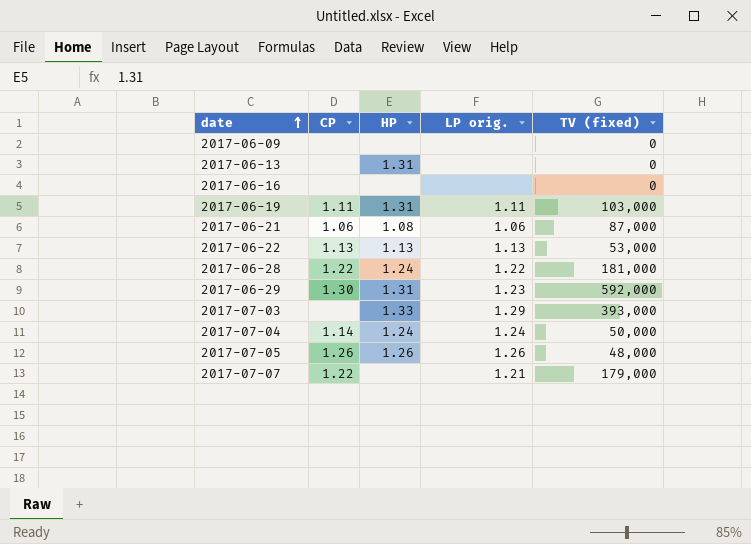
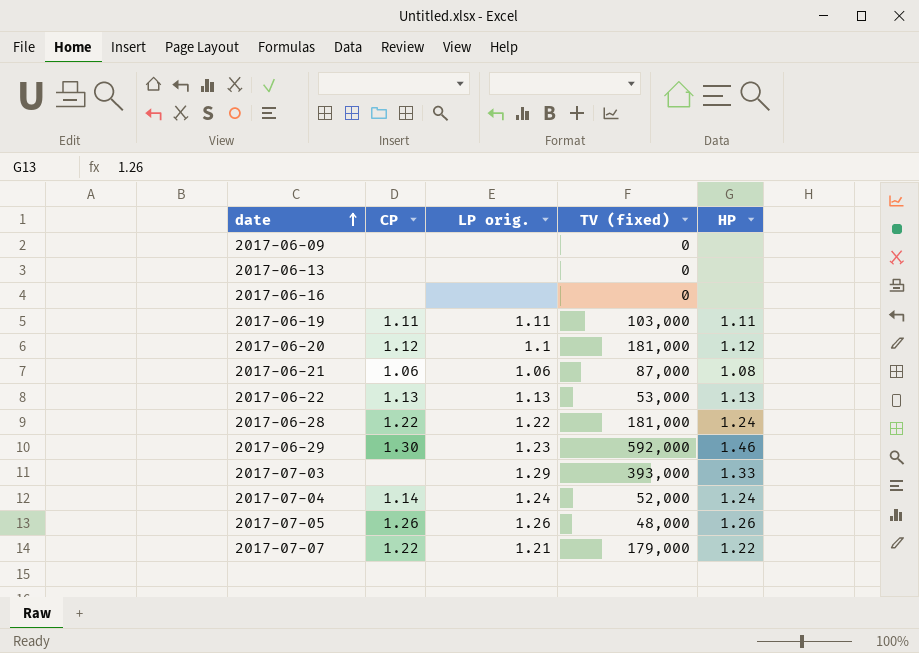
column HP | position: 3 -> 5
2017-06-13 | HP: 1.31 -> none
2017-06-19 | HP: 1.31 -> 1.11
row 2017-06-20: none -> 1.12 | 1.1 | 181,000 | 1.12
2017-06-29 | HP: 1.31 -> 1.46
2017-07-04 | TV (fixed): 50,000 -> 52,000
2017-07-07 | HP: none -> 1.22

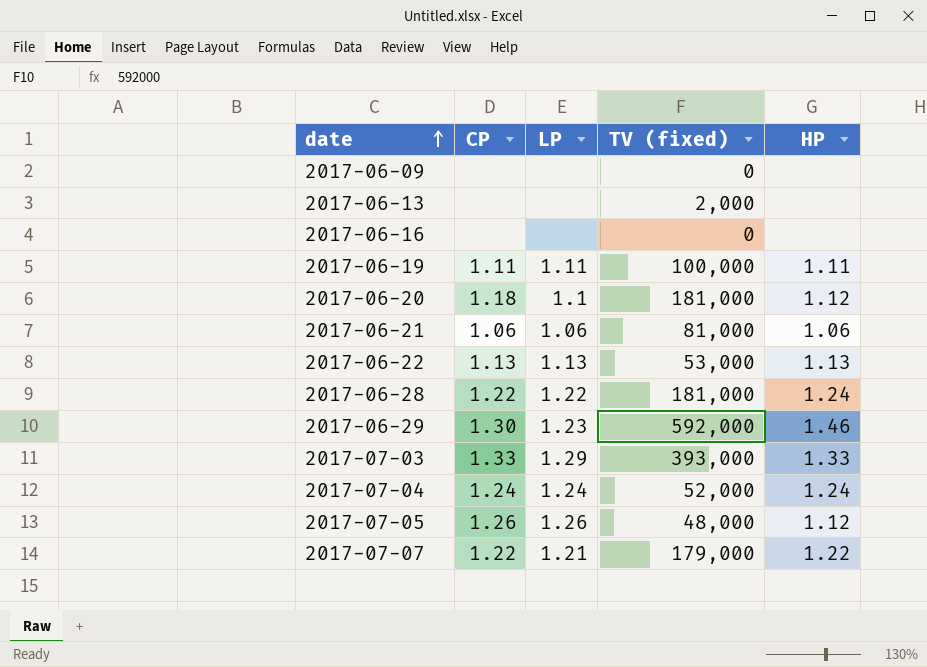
column name: LP orig. -> LP
2017-06-13 | TV (fixed): 0 -> 2,000
2017-06-19 | TV (fixed): 103,000 -> 100,000
2017-06-20 | CP: 1.12 -> 1.18
2017-06-21 | TV (fixed): 87,000 -> 81,000
2017-06-21 | HP: 1.08 -> 1.06
2017-07-03 | CP: none -> 1.33
2017-07-04 | CP: 1.14 -> 1.24
2017-07-05 | HP: 1.26 -> 1.12

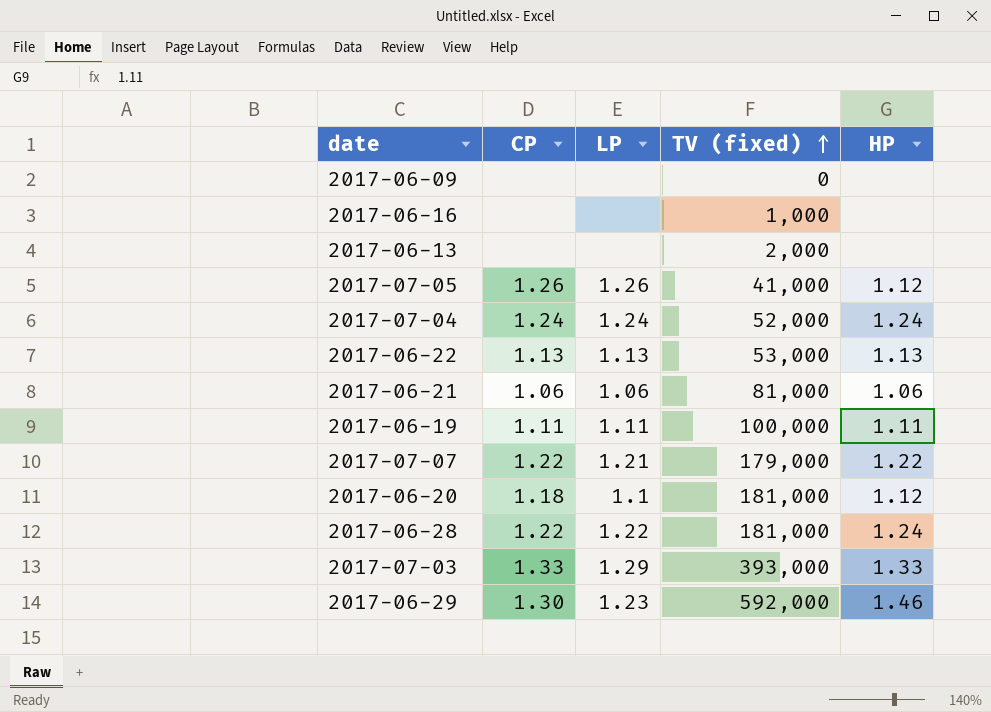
row order: date ascending -> TV (fixed) ascending
2017-06-16 | TV (fixed): 0 -> 1,000
2017-07-05 | TV (fixed): 48,000 -> 41,000

